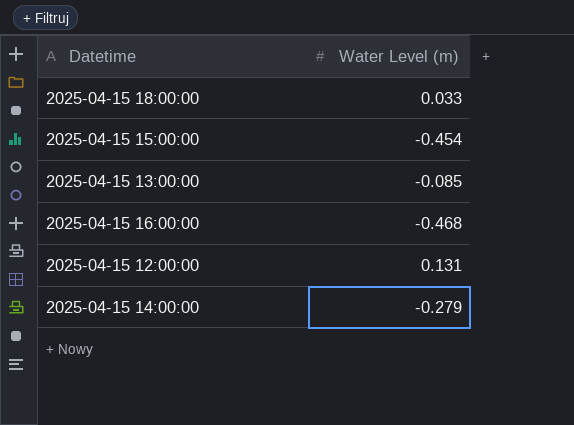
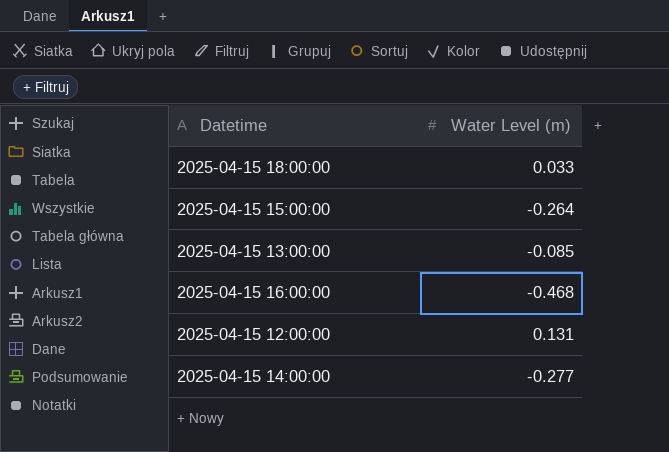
2025-04-15 15:00:00 | Water Level (m): -0.454 -> -0.264
2025-04-15 14:00:00 | Water Level (m): -0.279 -> -0.277

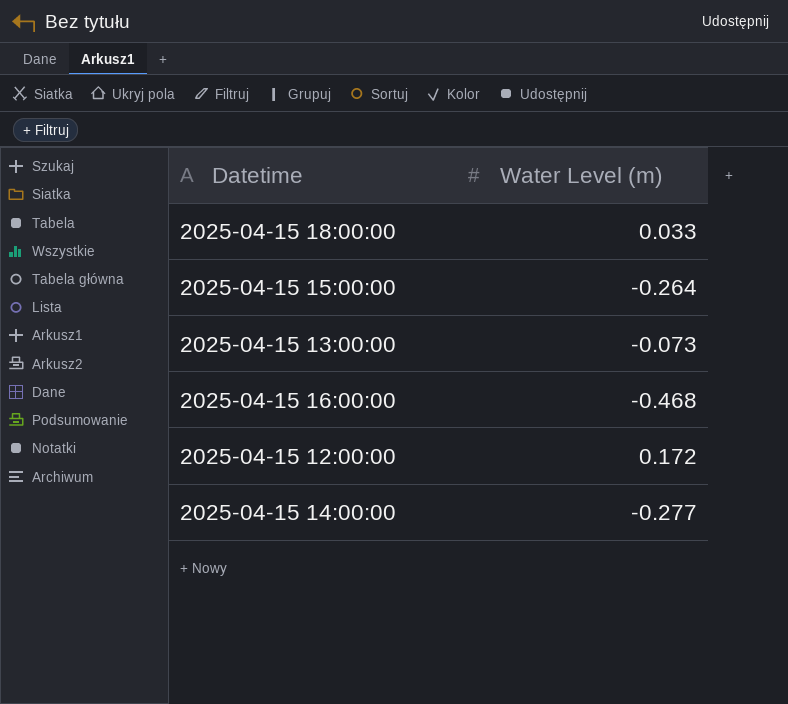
2025-04-15 13:00:00 | Water Level (m): -0.085 -> -0.073
2025-04-15 12:00:00 | Water Level (m): 0.131 -> 0.172

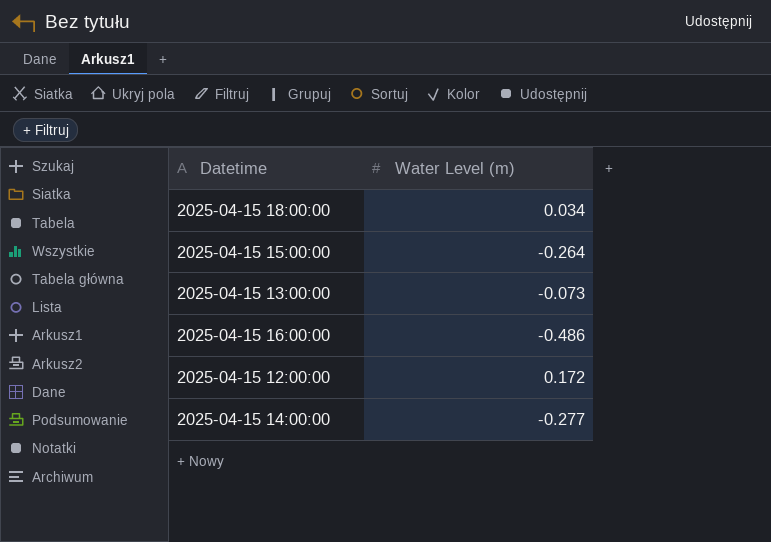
2025-04-15 18:00:00 | Water Level (m): 0.033 -> 0.034
2025-04-15 16:00:00 | Water Level (m): -0.468 -> -0.486

